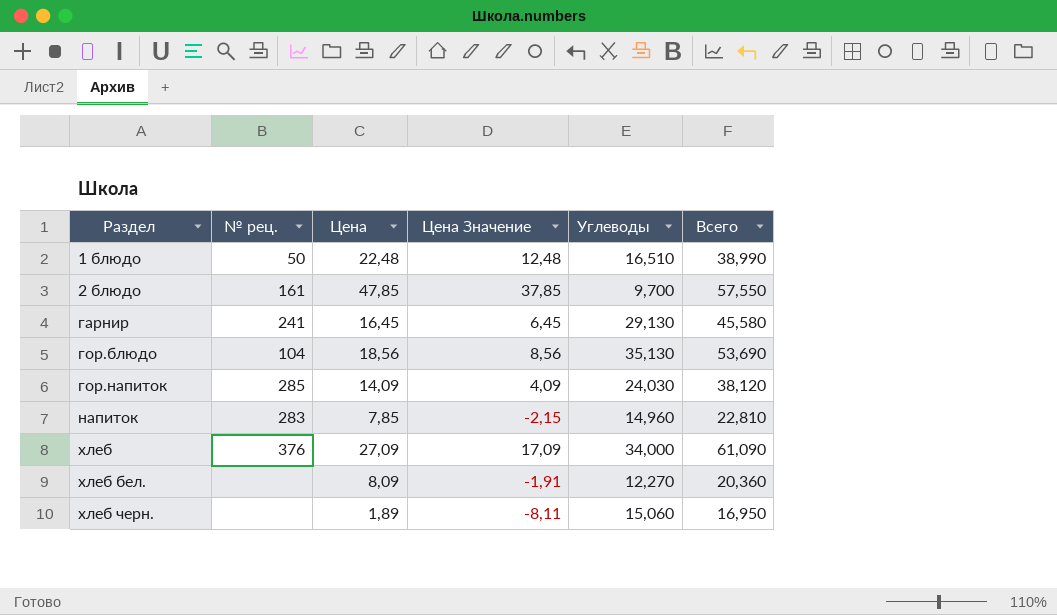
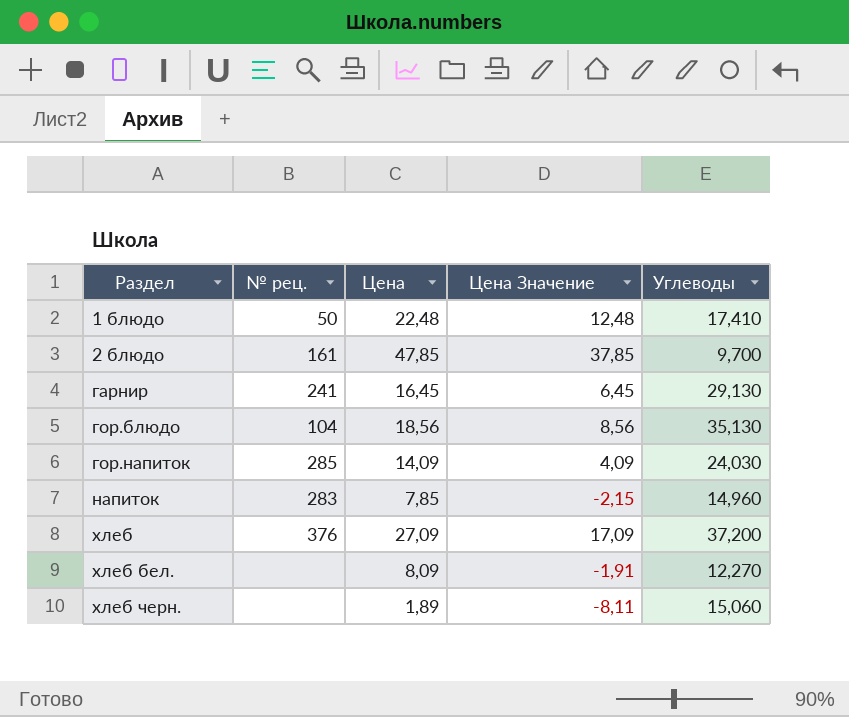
column Всего | formula: [Цена] + [Углеводы] -> none
1 блюдо | Углеводы: 16,510 -> 17,410
хлеб | Углеводы: 34,000 -> 37,200

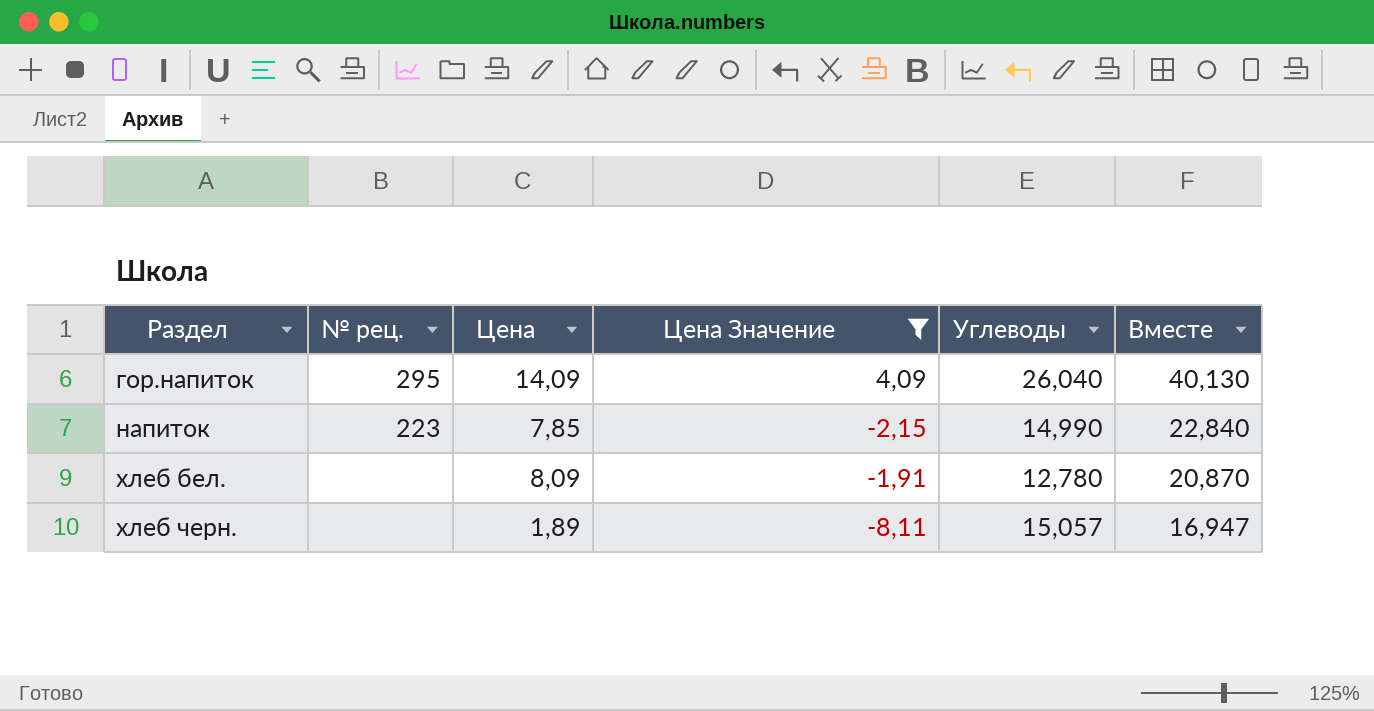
filter: none -> Цена Значение <= 4,09
column Вместе | formula: none -> [Цена] + [Углеводы]
гор.напиток | № рец.: 285 -> 295
гор.напиток | Углеводы: 24,030 -> 26,040
напиток | № рец.: 283 -> 223
напиток | Углеводы: 14,960 -> 14,990
хлеб бел. | Углеводы: 12,270 -> 12,780
хлеб черн. | Углеводы: 15,060 -> 15,057

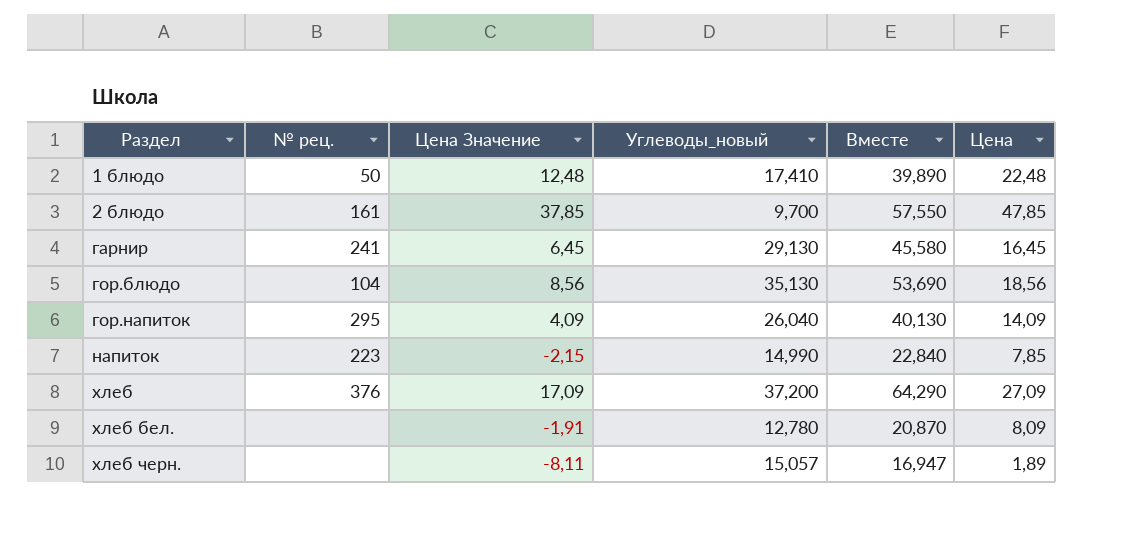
filter: Цена Значение <= 4,09 -> none
column name: Углеводы -> Углеводы_новый
column Цена | position: 3 -> 6

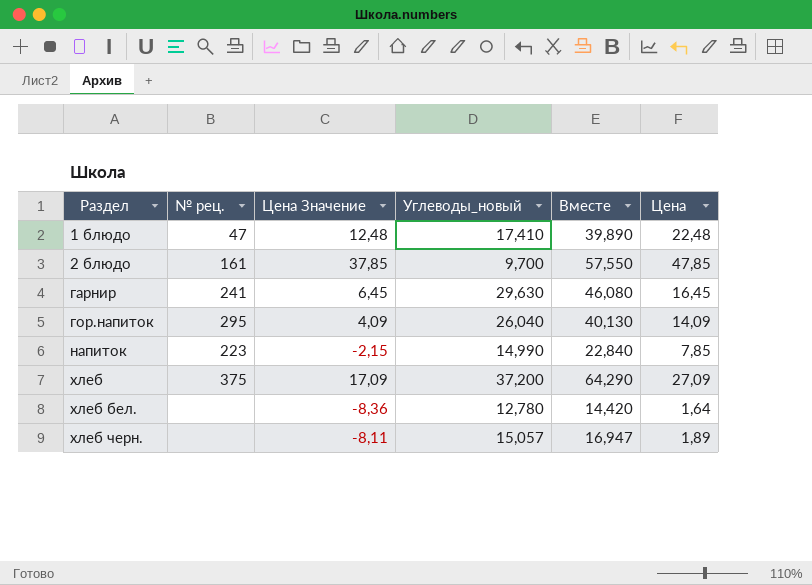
row гор.блюдо: 104 | 8,56 | 35,130 | 53,690 | 18,56 -> none
1 блюдо | № рец.: 50 -> 47
гарнир | Углеводы_новый: 29,130 -> 29,630
гарнир | Вместе: 45,580 -> 46,080
хлеб | № рец.: 376 -> 375
хлеб бел. | Цена Значение: -1,91 -> -8,36
хлеб бел. | Вместе: 20,870 -> 14,420
хлеб бел. | Цена: 8,09 -> 1,64

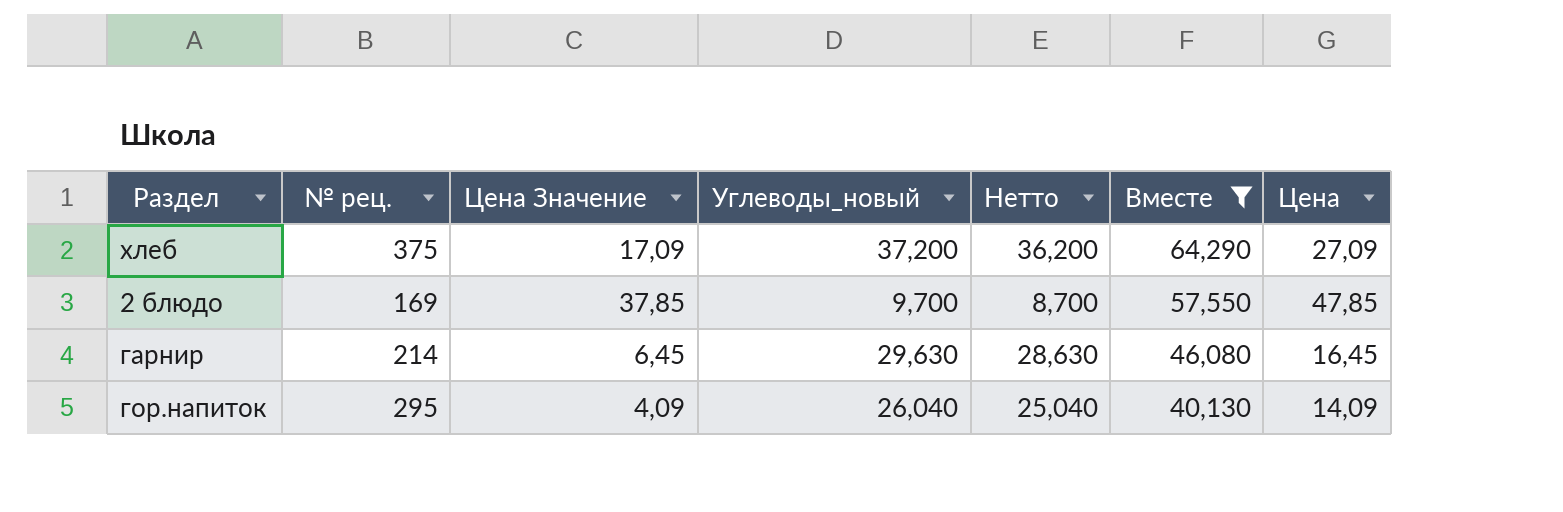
filter: none -> Вместе >= 40,130
row order: Раздел ascending -> Вместе descending
column Нетто | formula: none -> [Углеводы_новый] - 1
2 блюдо | № рец.: 161 -> 169
гарнир | № рец.: 241 -> 214

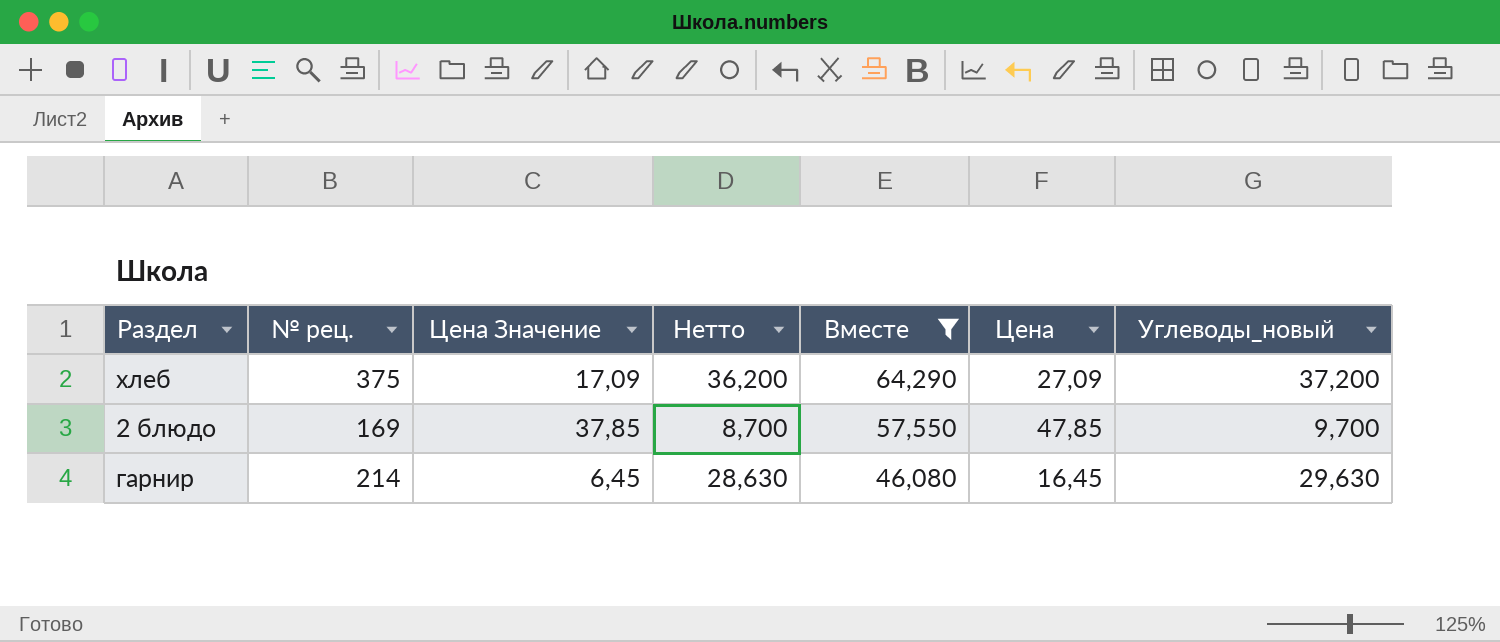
column Углеводы_новый | position: 4 -> 7
row гор.напиток: 295 | 4,09 | 26,040 | 25,040 | 40,130 | 14,09 -> none

